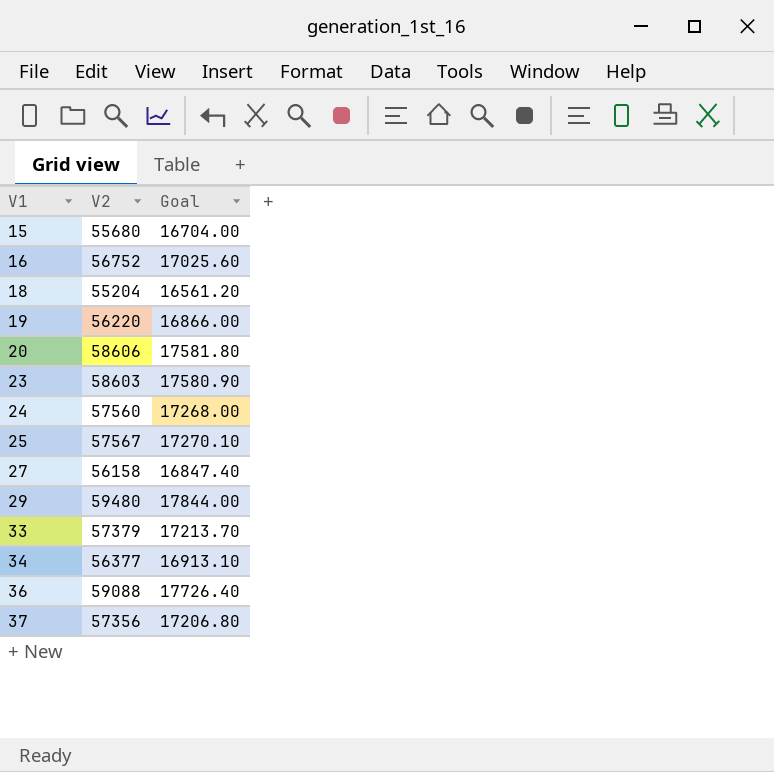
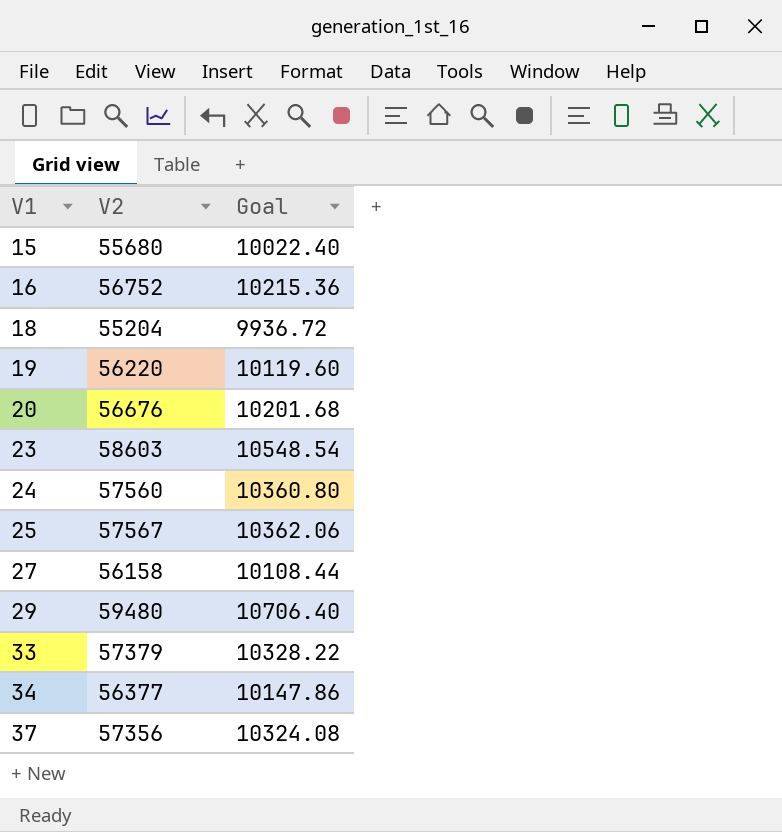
column Goal | formula: [V2] * 0.3 -> [V2] * 0.18
row 36: 59088 | 17726.40 -> none
20 | V2: 58606 -> 56676

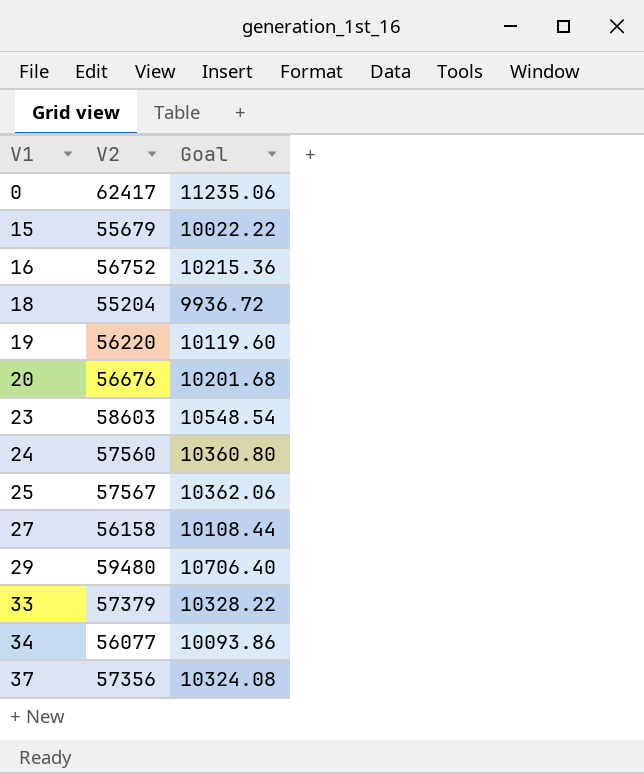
row 0: none -> 62417 | 11235.06
15 | V2: 55680 -> 55679
15 | Goal: 10022.40 -> 10022.22
34 | V2: 56377 -> 56077
34 | Goal: 10147.86 -> 10093.86

